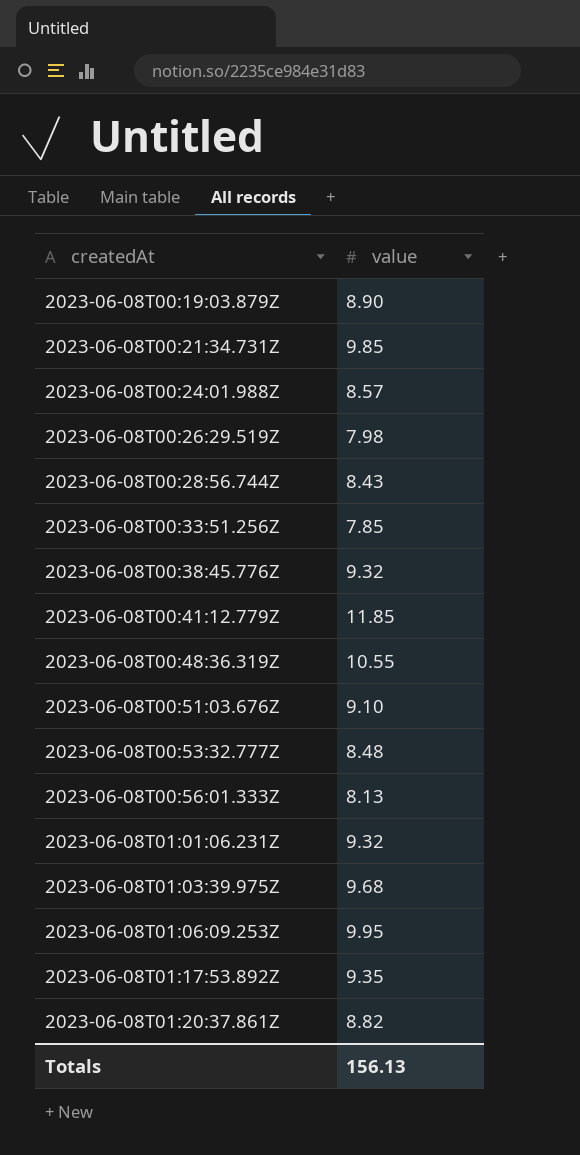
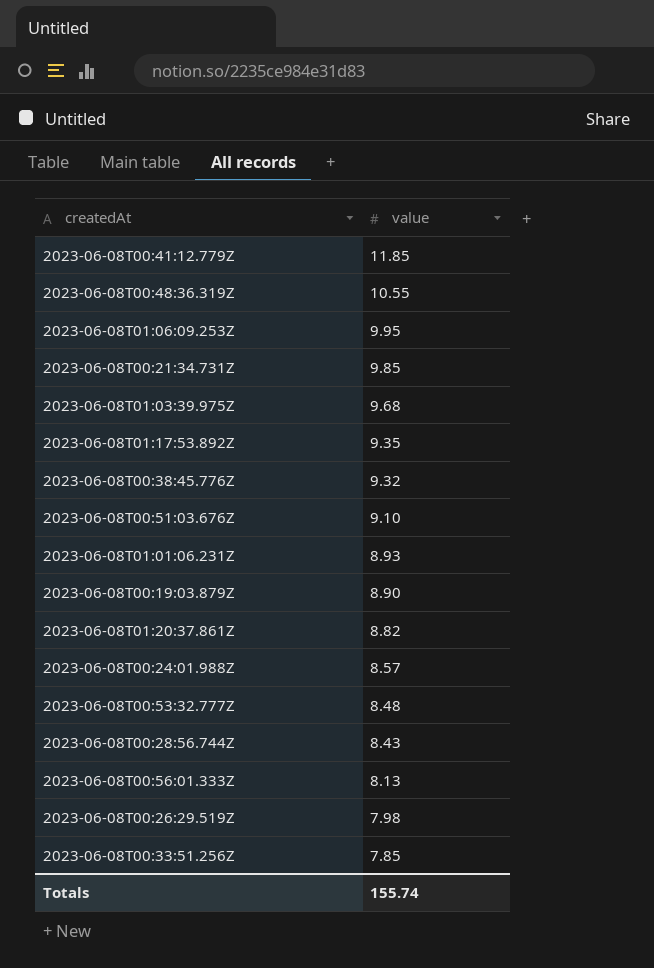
row order: createdAt ascending -> value descending
2023-06-08T01:01:06.231Z | value: 9.32 -> 8.93
Totals | value: 156.13 -> 155.74

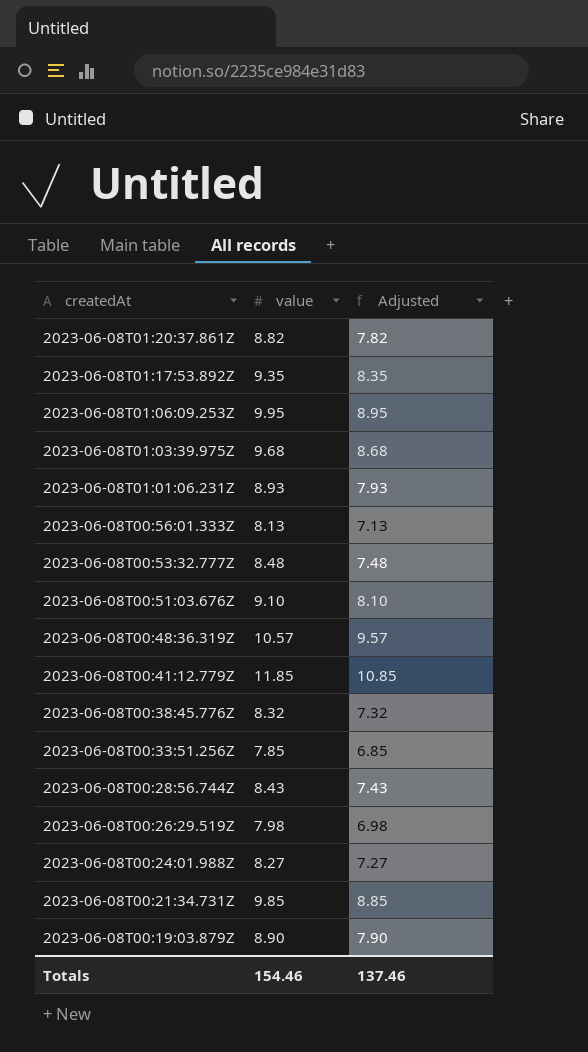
row order: value descending -> createdAt descending
column Adjusted | formula: none -> [value] - 1
2023-06-08T00:48:36.319Z | value: 10.55 -> 10.57
2023-06-08T00:38:45.776Z | value: 9.32 -> 8.32
2023-06-08T00:24:01.988Z | value: 8.57 -> 8.27
Totals | value: 155.74 -> 154.46

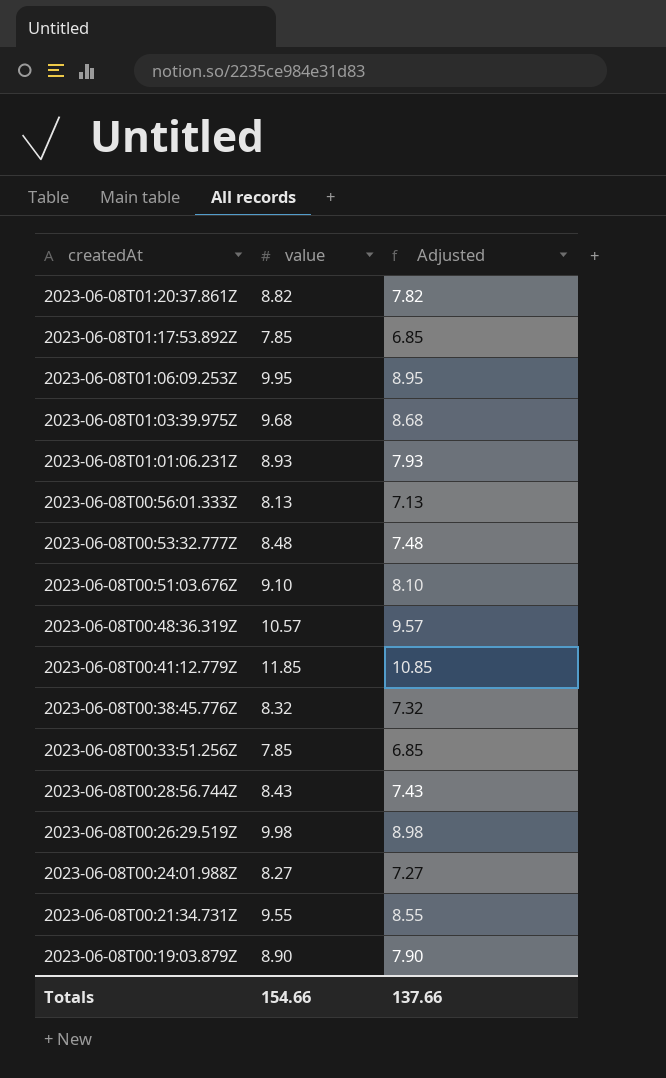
2023-06-08T01:17:53.892Z | value: 9.35 -> 7.85
2023-06-08T01:17:53.892Z | Adjusted: 8.35 -> 6.85
2023-06-08T00:26:29.519Z | value: 7.98 -> 9.98
2023-06-08T00:26:29.519Z | Adjusted: 6.98 -> 8.98
2023-06-08T00:21:34.731Z | value: 9.85 -> 9.55
2023-06-08T00:21:34.731Z | Adjusted: 8.85 -> 8.55
Totals | value: 154.46 -> 154.66
Totals | Adjusted: 137.46 -> 137.66

